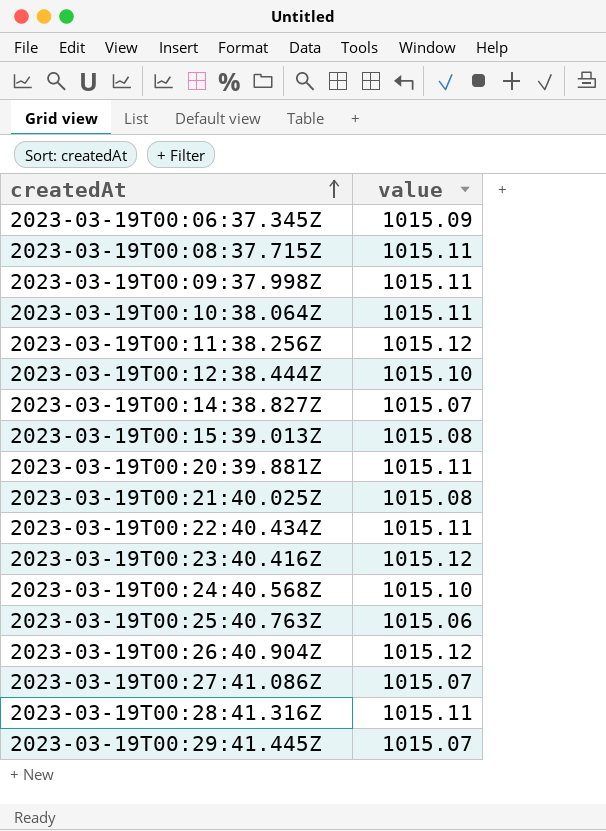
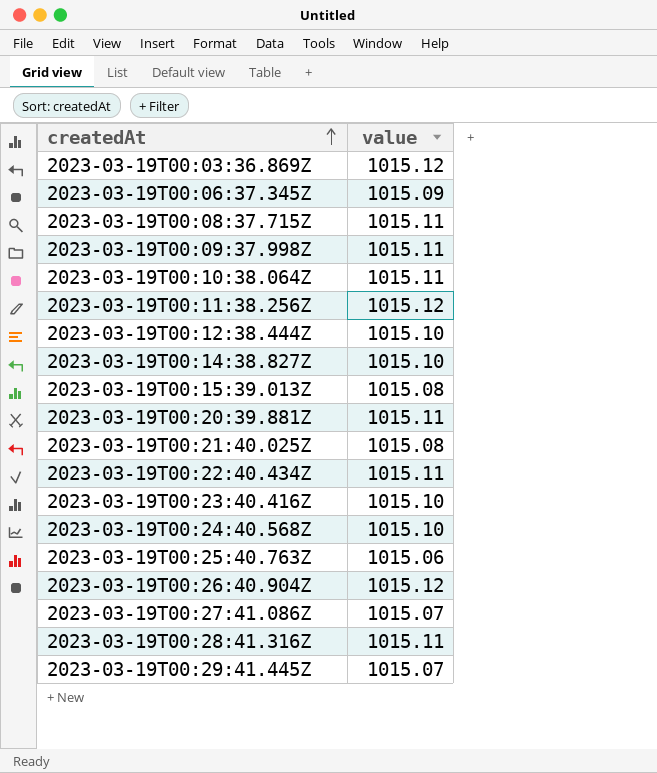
row 2023-03-19T00:03:36.869Z: none -> 1015.12
2023-03-19T00:14:38.827Z | value: 1015.07 -> 1015.10
2023-03-19T00:23:40.416Z | value: 1015.12 -> 1015.10

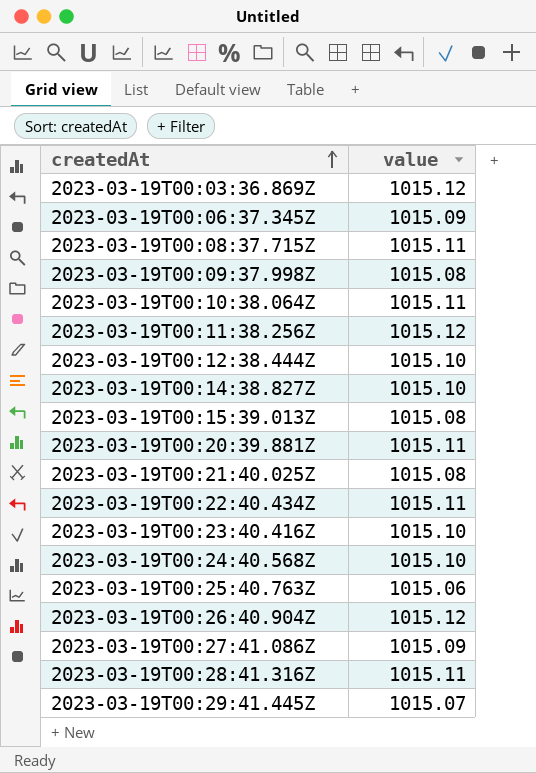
2023-03-19T00:09:37.998Z | value: 1015.11 -> 1015.08
2023-03-19T00:27:41.086Z | value: 1015.07 -> 1015.09

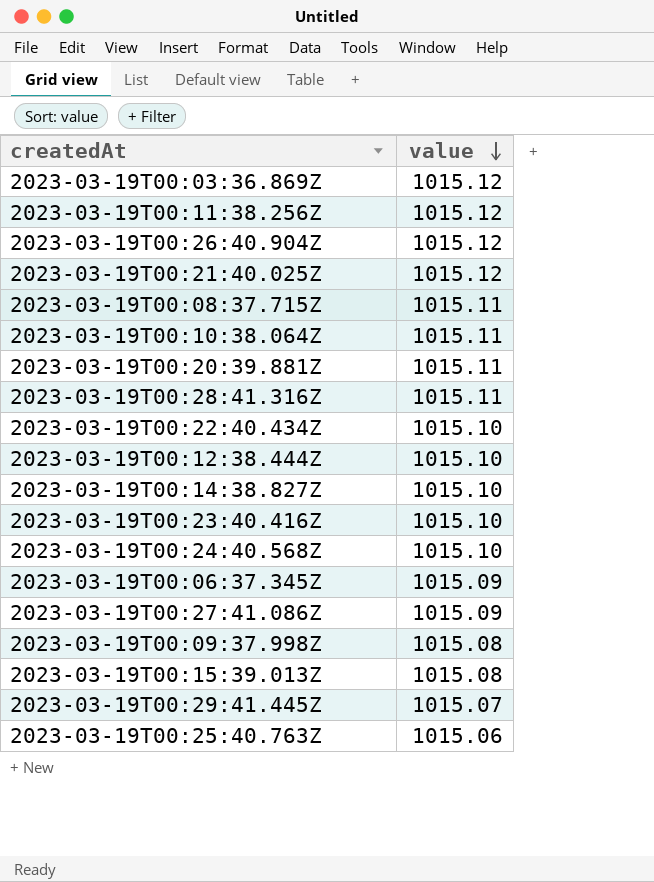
row order: createdAt ascending -> value descending
2023-03-19T00:21:40.025Z | value: 1015.08 -> 1015.12
2023-03-19T00:22:40.434Z | value: 1015.11 -> 1015.10

